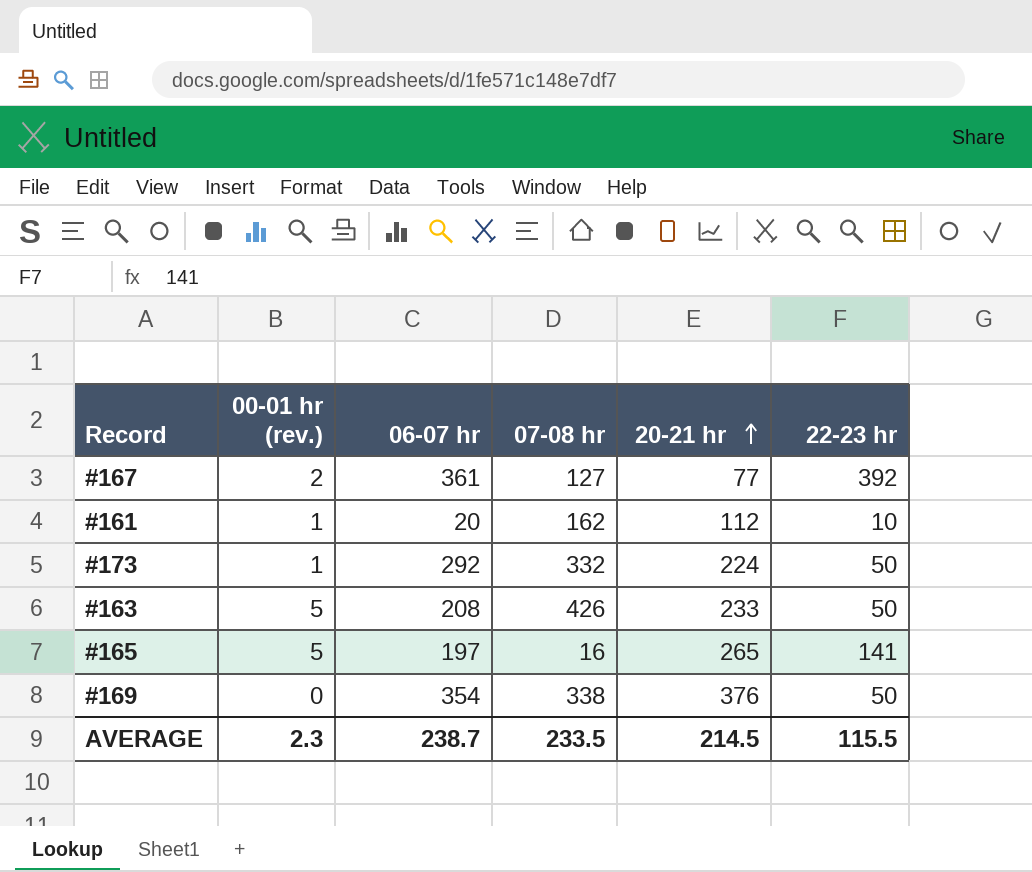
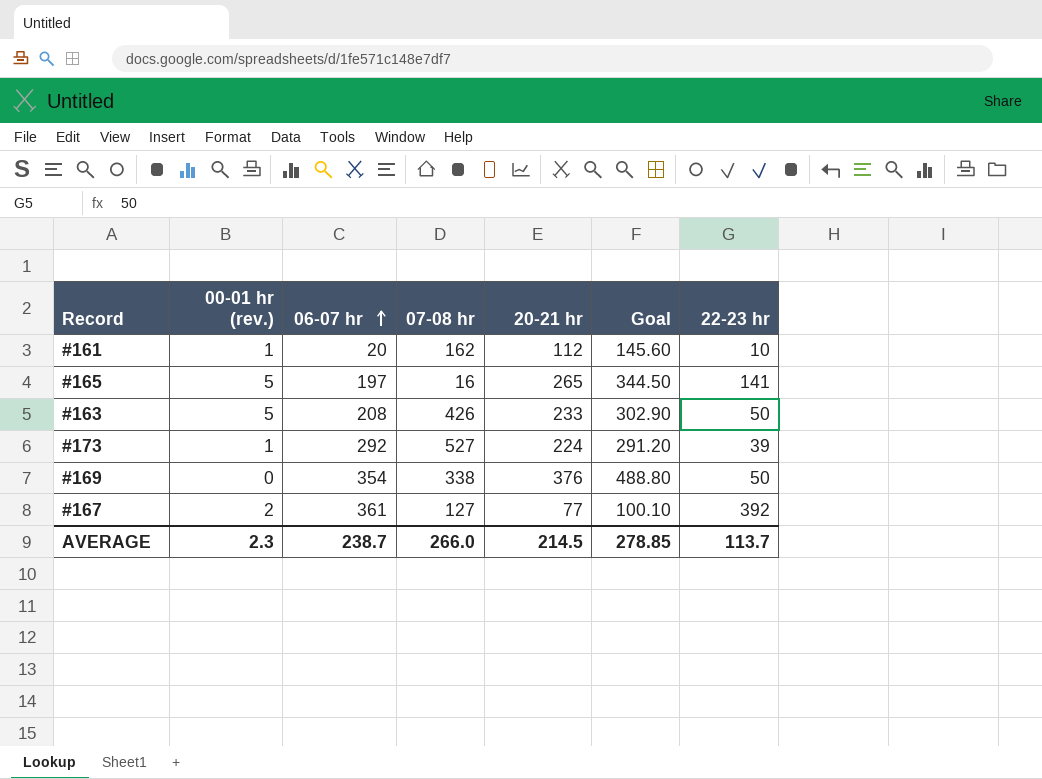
row order: 20-21 hr ascending -> 06-07 hr ascending
column Goal | formula: none -> [20-21 hr] * 1.3
#173 | 07-08 hr: 332 -> 527
#173 | 22-23 hr: 50 -> 39
AVERAGE | 07-08 hr: 233.5 -> 266.0
AVERAGE | 22-23 hr: 115.5 -> 113.7

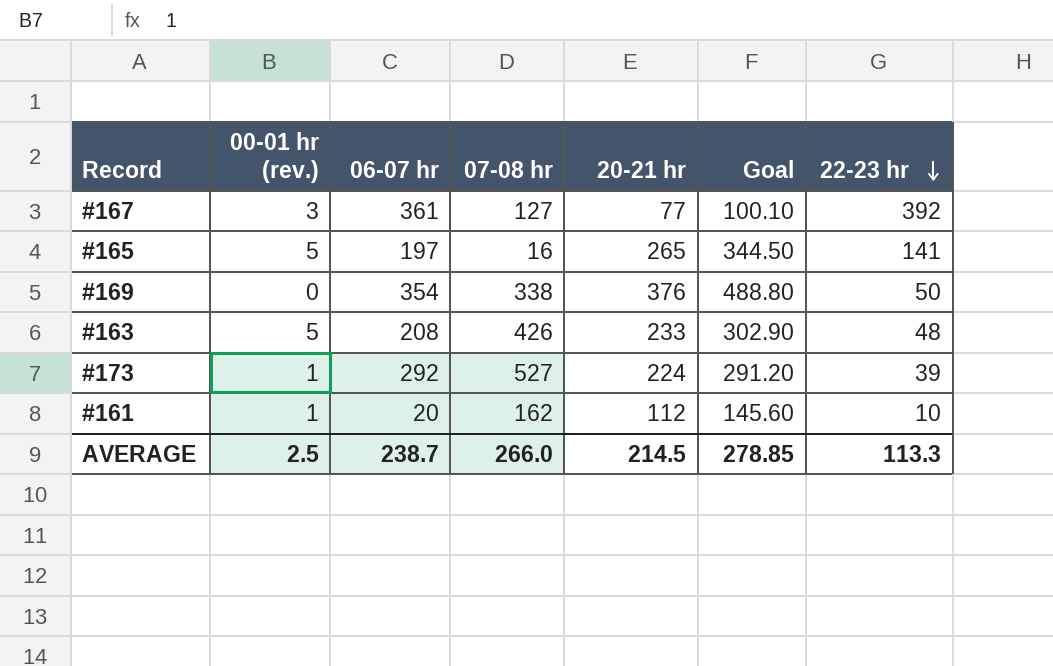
row order: 06-07 hr ascending -> 22-23 hr descending
#167 | 00-01 hr (rev.): 2 -> 3
#163 | 22-23 hr: 50 -> 48
AVERAGE | 00-01 hr (rev.): 2.3 -> 2.5
AVERAGE | 22-23 hr: 113.7 -> 113.3

